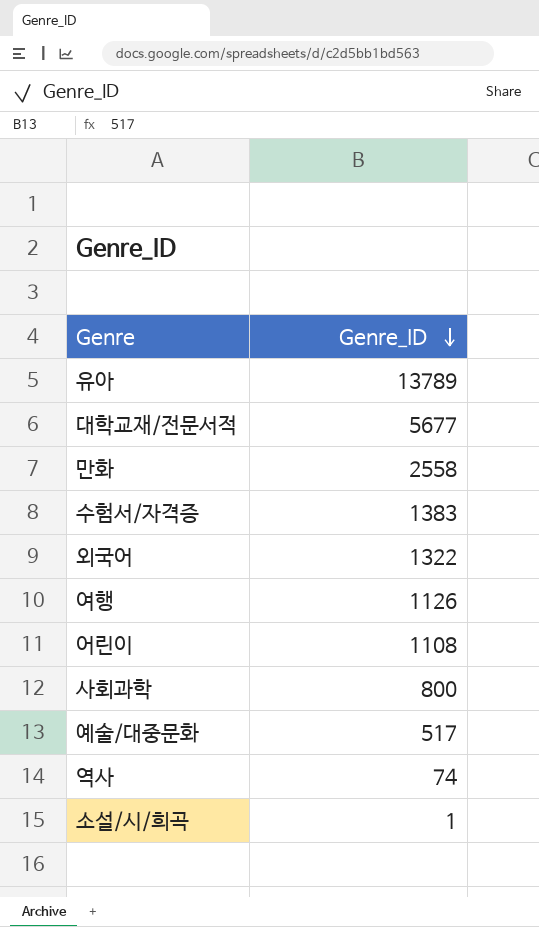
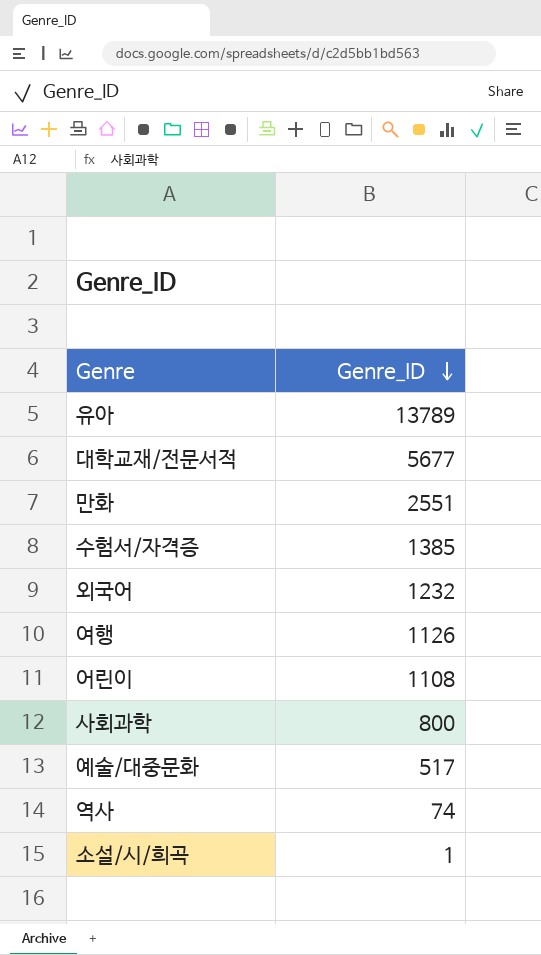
만화 | Genre_ID: 2558 -> 2551
수험서/자격증 | Genre_ID: 1383 -> 1385
외국어 | Genre_ID: 1322 -> 1232

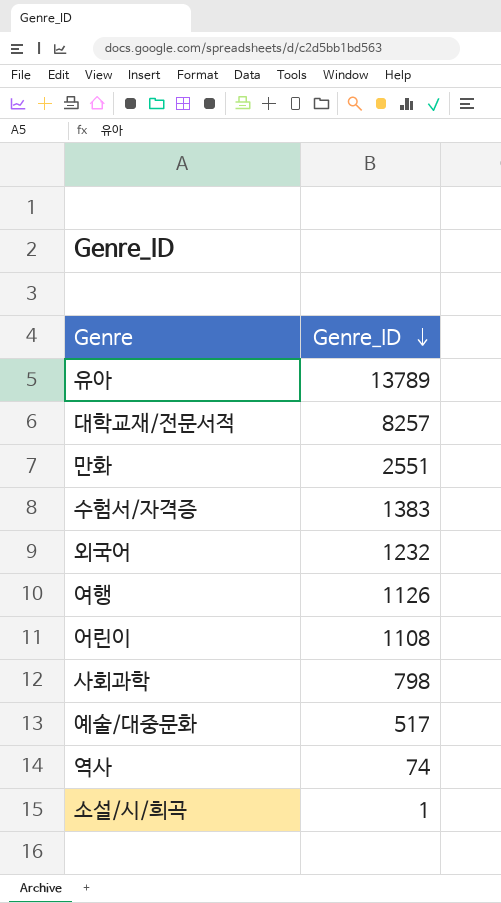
대학교재/전문서적 | Genre_ID: 5677 -> 8257
수험서/자격증 | Genre_ID: 1385 -> 1383
사회과학 | Genre_ID: 800 -> 798

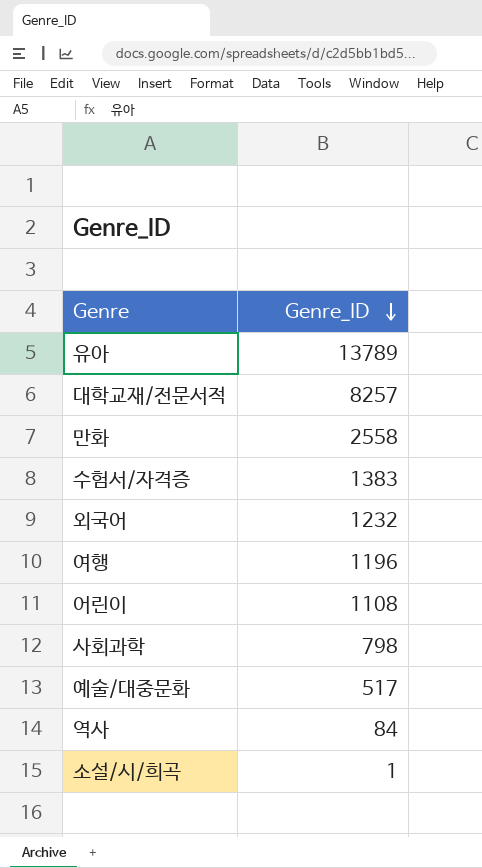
만화 | Genre_ID: 2551 -> 2558
여행 | Genre_ID: 1126 -> 1196
역사 | Genre_ID: 74 -> 84

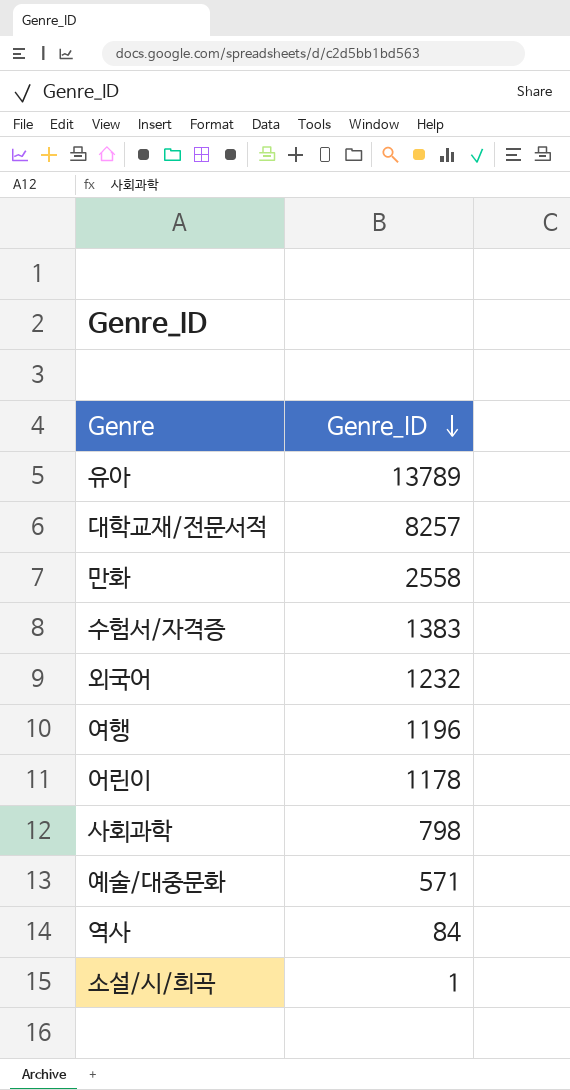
어린이 | Genre_ID: 1108 -> 1178
예술/대중문화 | Genre_ID: 517 -> 571

